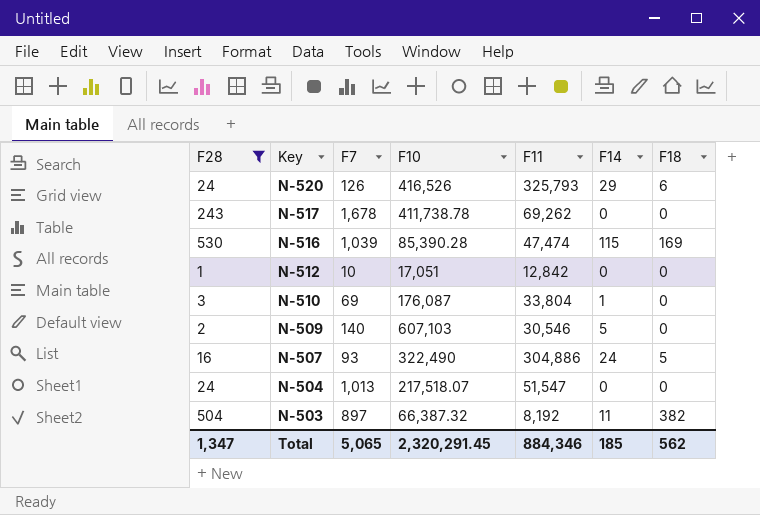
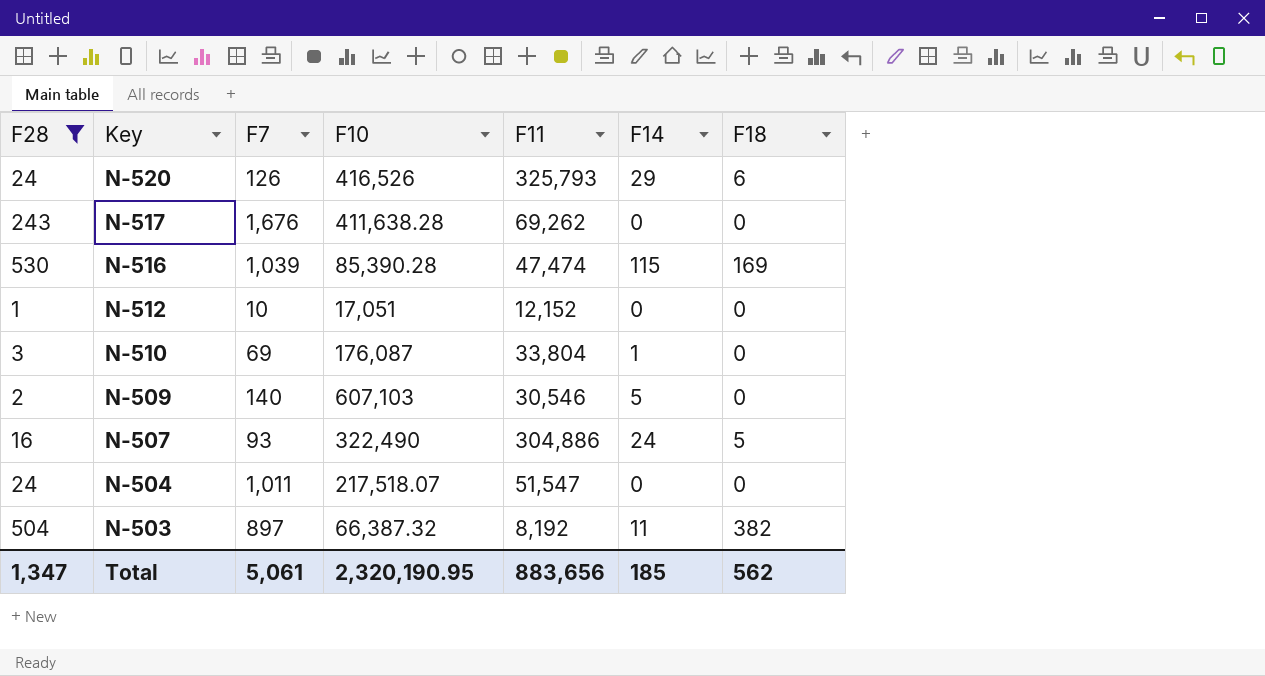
N-517 | F7: 1,678 -> 1,676
N-517 | F10: 411,738.78 -> 411,638.28
N-512 | F11: 12,842 -> 12,152
N-504 | F7: 1,013 -> 1,011
Total | F7: 5,065 -> 5,061
Total | F10: 2,320,291.45 -> 2,320,190.95
Total | F11: 884,346 -> 883,656

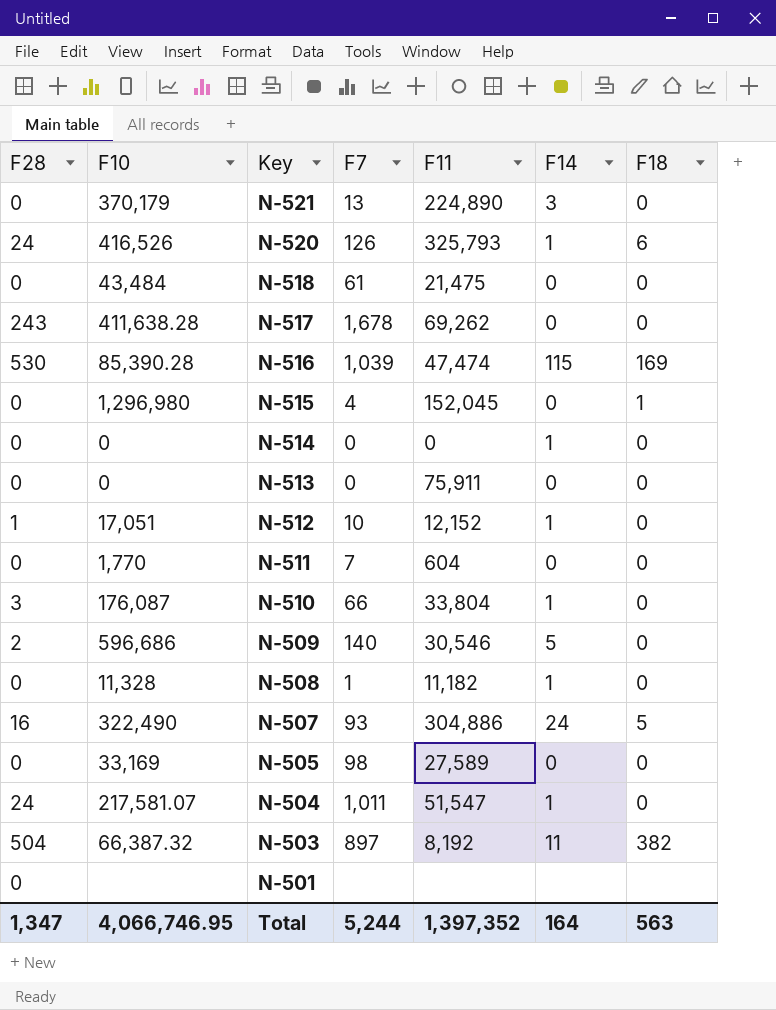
filter: F28 != 0 -> none
column F10 | position: 4 -> 2
N-520 | F14: 29 -> 1
N-517 | F7: 1,676 -> 1,678
N-512 | F14: 0 -> 1
N-510 | F7: 69 -> 66
N-509 | F10: 607,103 -> 596,686
N-504 | F10: 217,518.07 -> 217,581.07
N-504 | F14: 0 -> 1
Total | F10: 2,320,190.95 -> 4,066,746.95
Total | F7: 5,061 -> 5,244
Total | F11: 883,656 -> 1,397,352
Total | F14: 185 -> 164
Total | F18: 562 -> 563

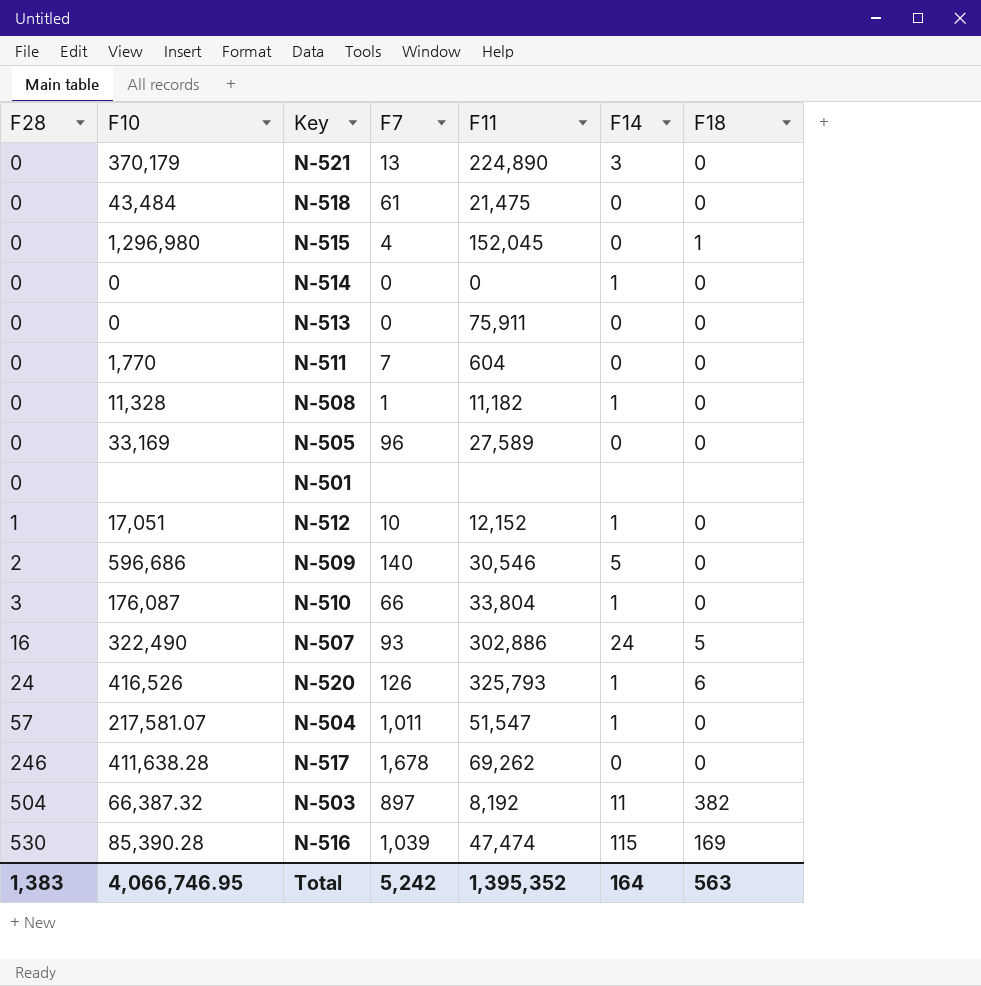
row order: Key descending -> F28 ascending
N-505 | F7: 98 -> 96
N-507 | F11: 304,886 -> 302,886
N-504 | F28: 24 -> 57
N-517 | F28: 243 -> 246
Total | F28: 1,347 -> 1,383
Total | F7: 5,244 -> 5,242
Total | F11: 1,397,352 -> 1,395,352

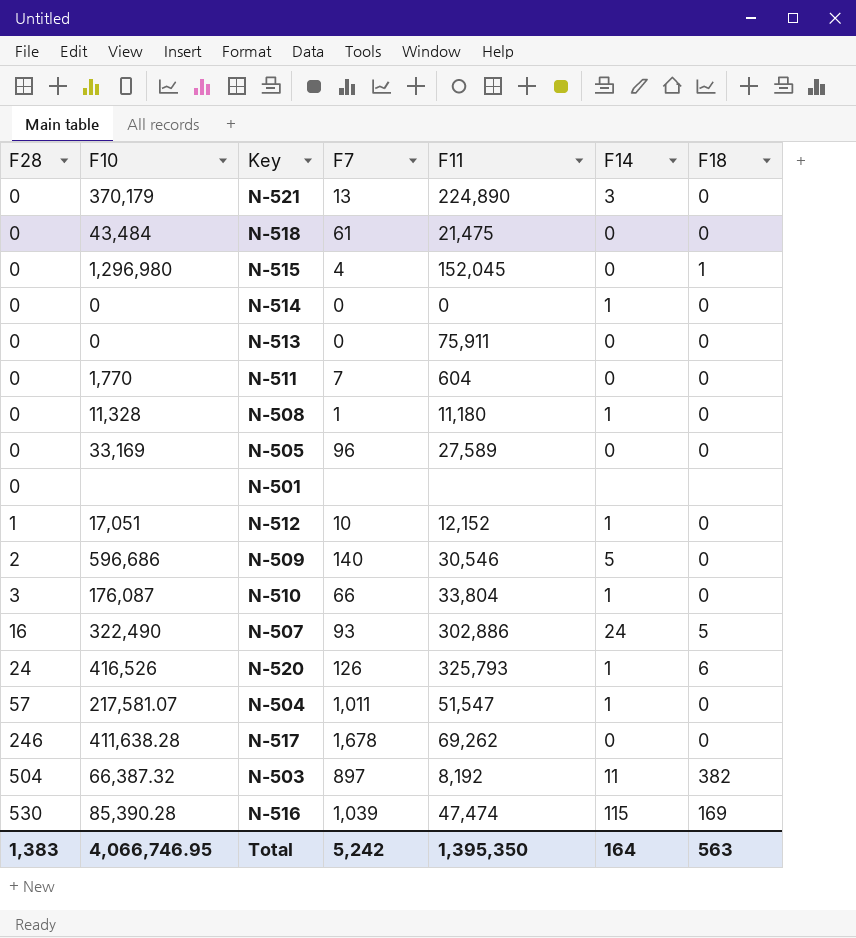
N-508 | F11: 11,182 -> 11,180
Total | F11: 1,395,352 -> 1,395,350

